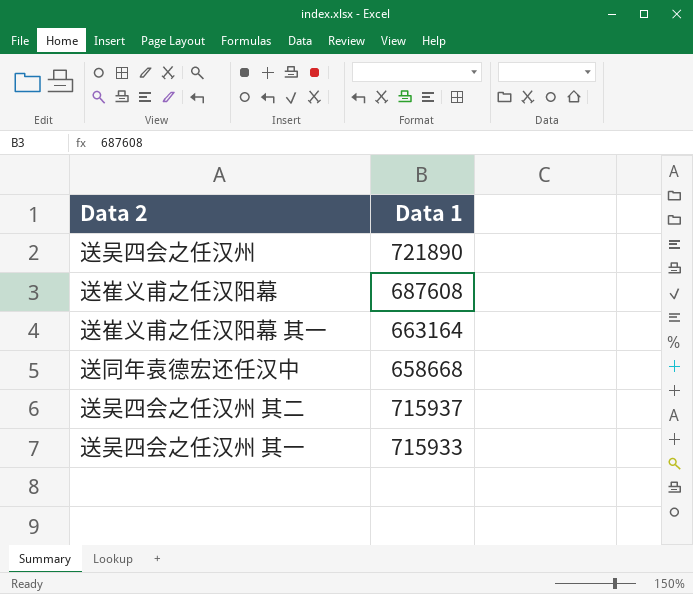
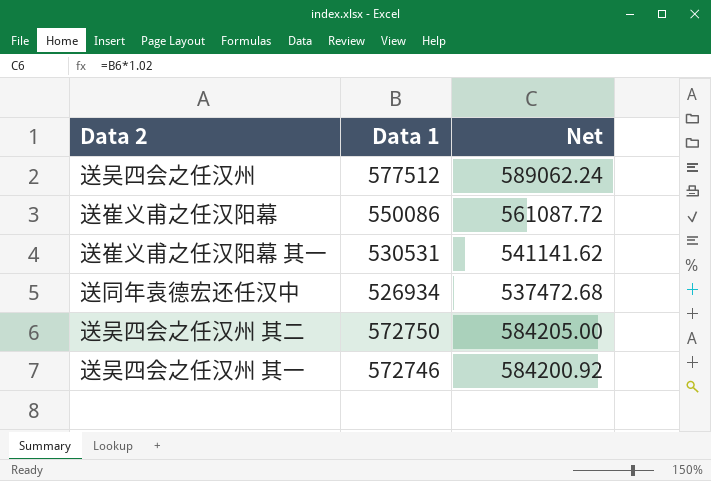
column Net | formula: none -> [Data 1] * 1.02
送吴四会之任汉州 | Data 1: 721890 -> 577512
送崔义甫之任汉阳幕 | Data 1: 687608 -> 550086
送崔义甫之任汉阳幕 其一 | Data 1: 663164 -> 530531
送同年袁德宏还任汉中 | Data 1: 658668 -> 526934
送吴四会之任汉州 其二 | Data 1: 715937 -> 572750
送吴四会之任汉州 其一 | Data 1: 715933 -> 572746

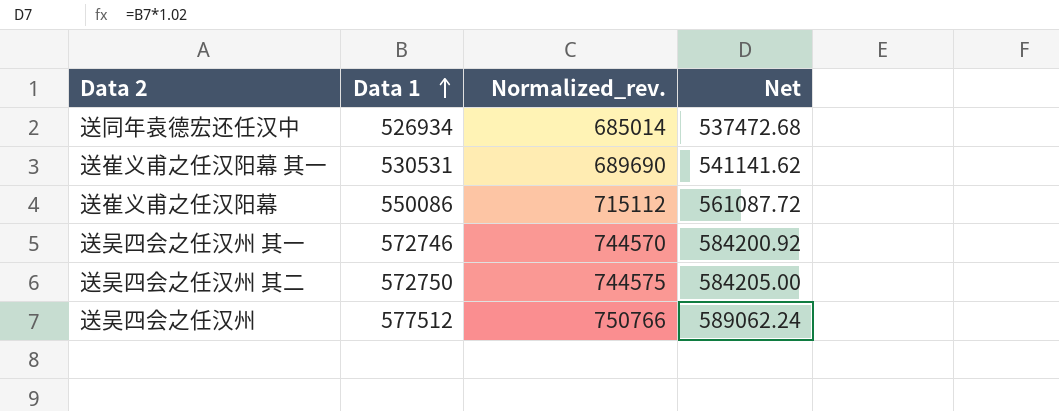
row order: none -> Data 1 ascending
column Normalized_rev. | formula: none -> [Data 1] * 1.3

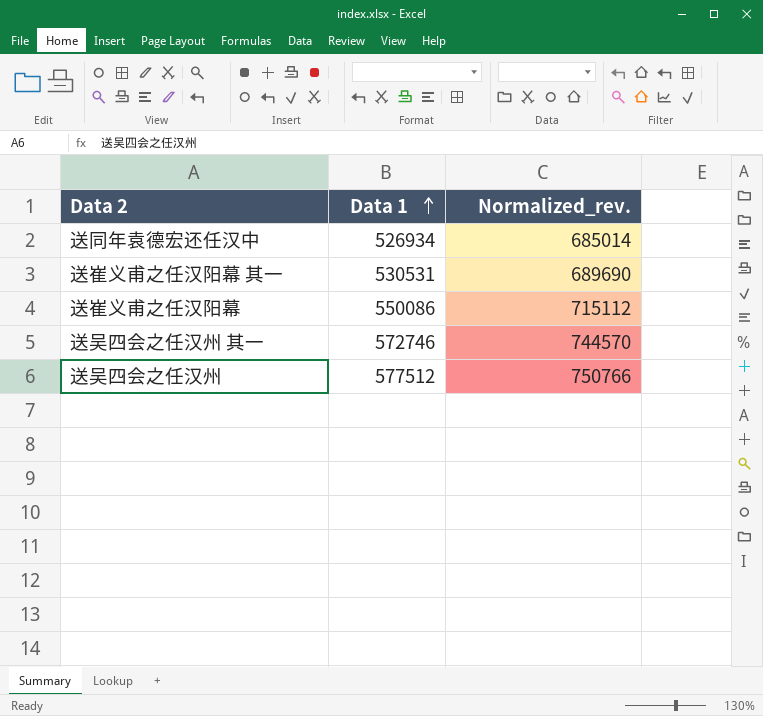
column Net | formula: [Data 1] * 1.02 -> none
row 送吴四会之任汉州 其二: 572750 | 744575 | 584205.00 -> none

